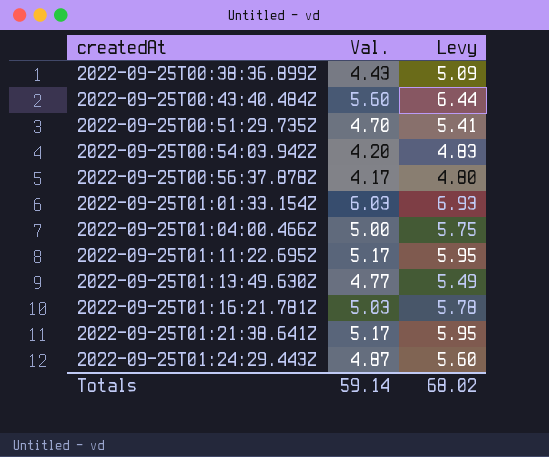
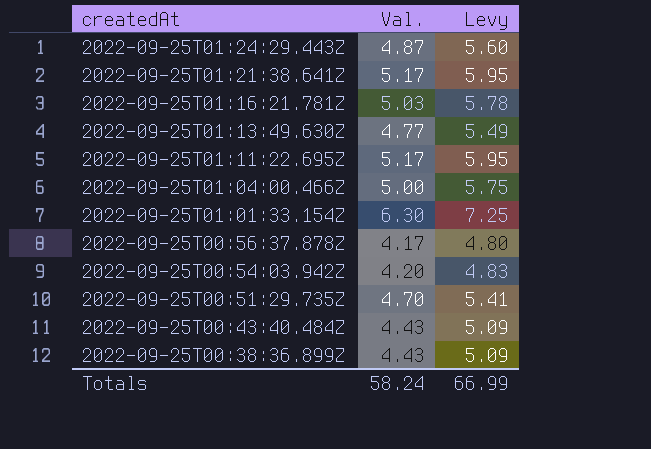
row order: createdAt ascending -> createdAt descending
2022-09-25T01:01:33.154Z | Val.: 6.03 -> 6.30
2022-09-25T01:01:33.154Z | Levy: 6.93 -> 7.25
2022-09-25T00:43:40.484Z | Val.: 5.60 -> 4.43
2022-09-25T00:43:40.484Z | Levy: 6.44 -> 5.09
Totals | Val.: 59.14 -> 58.24
Totals | Levy: 68.02 -> 66.99

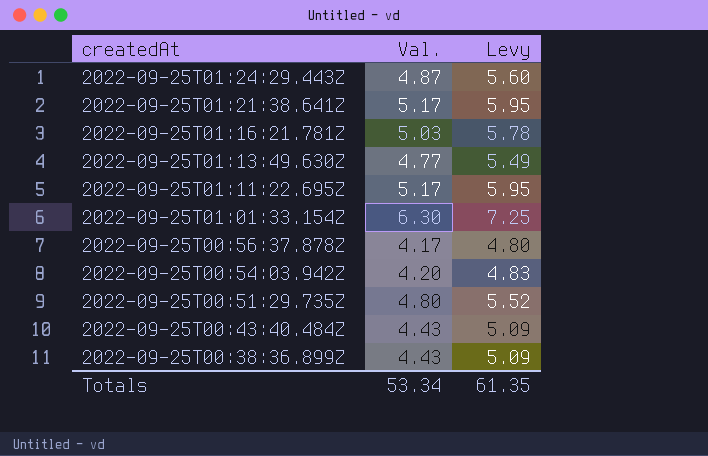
row 2022-09-25T01:04:00.466Z: 5.00 | 5.75 -> none
2022-09-25T00:51:29.735Z | Val.: 4.70 -> 4.80
2022-09-25T00:51:29.735Z | Levy: 5.41 -> 5.52
Totals | Val.: 58.24 -> 53.34
Totals | Levy: 66.99 -> 61.35

